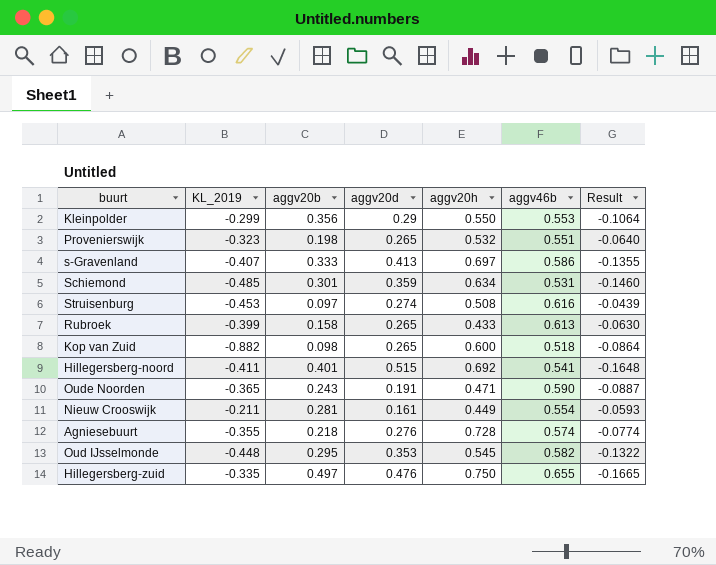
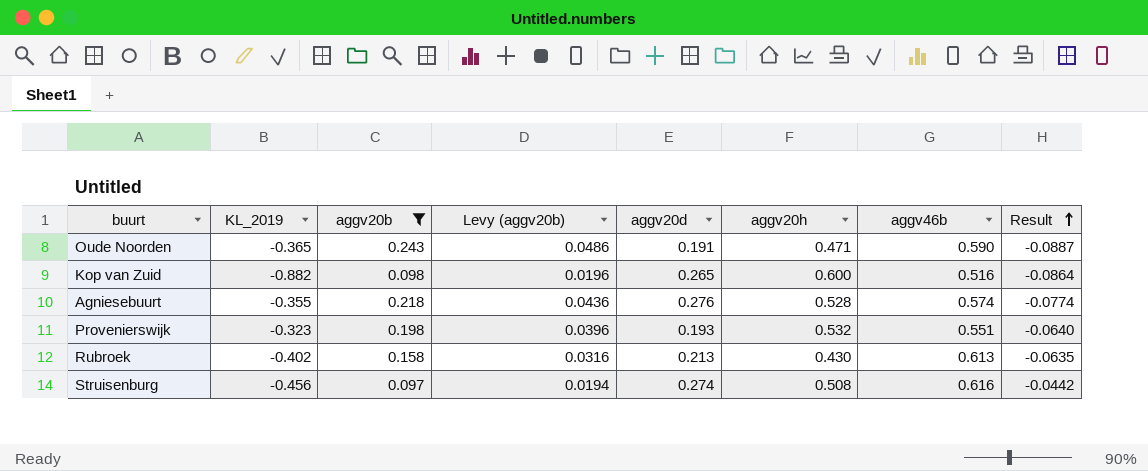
filter: none -> aggv20b <= 0.243
row order: none -> Result ascending
column Levy (aggv20b) | formula: none -> [aggv20b] * 0.2
Kop van Zuid | aggv46b: 0.518 -> 0.516
Agniesebuurt | aggv20h: 0.728 -> 0.528
Provenierswijk | aggv20d: 0.265 -> 0.193
Rubroek | KL_2019: -0.399 -> -0.402
Rubroek | aggv20d: 0.265 -> 0.213
Rubroek | aggv20h: 0.433 -> 0.430
Rubroek | Result: -0.0630 -> -0.0635
Struisenburg | KL_2019: -0.453 -> -0.456
Struisenburg | Result: -0.0439 -> -0.0442

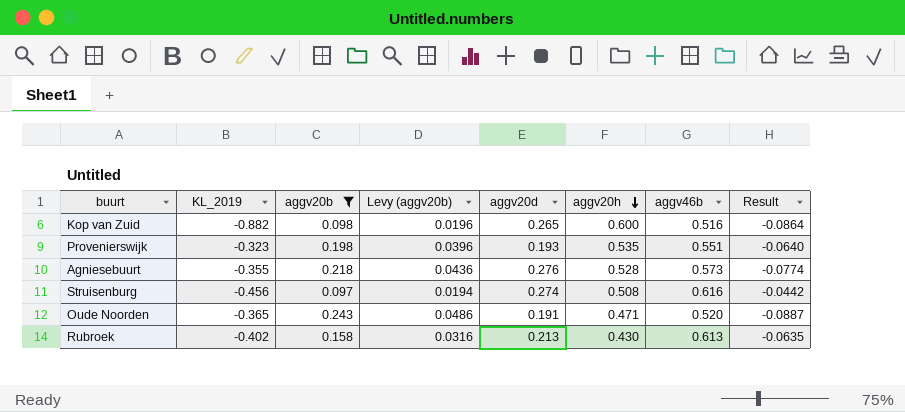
row order: Result ascending -> aggv20h descending
Provenierswijk | aggv20h: 0.532 -> 0.535
Agniesebuurt | aggv46b: 0.574 -> 0.573
Oude Noorden | aggv46b: 0.590 -> 0.520

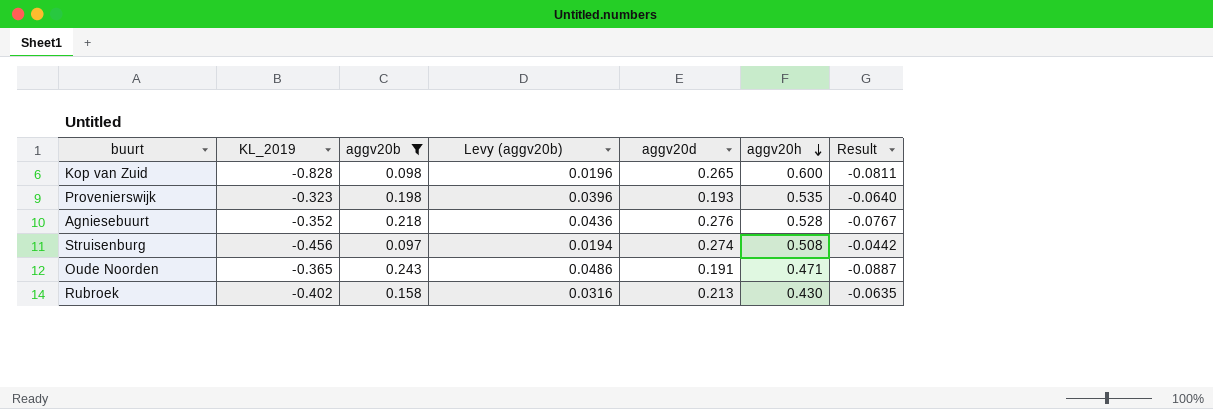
column aggv46b | position: 7 -> none
Kop van Zuid | KL_2019: -0.882 -> -0.828
Kop van Zuid | Result: -0.0864 -> -0.0811
Agniesebuurt | KL_2019: -0.355 -> -0.352
Agniesebuurt | Result: -0.0774 -> -0.0767

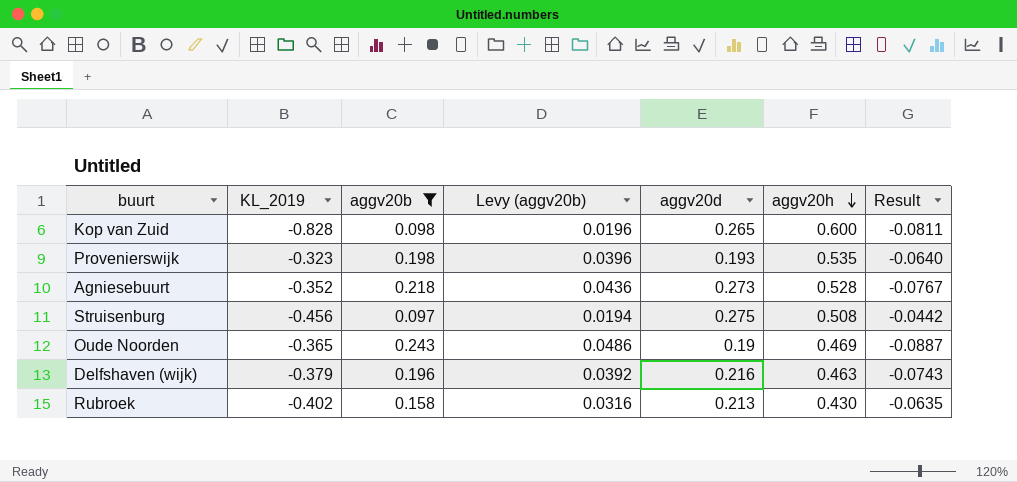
Agniesebuurt | aggv20d: 0.276 -> 0.273
Struisenburg | aggv20d: 0.274 -> 0.275
Oude Noorden | aggv20d: 0.191 -> 0.19
Oude Noorden | aggv20h: 0.471 -> 0.469
row Delfshaven (wijk): none -> -0.379 | 0.196 | 0.0392 | 0.216 | 0.463 | -0.0743

